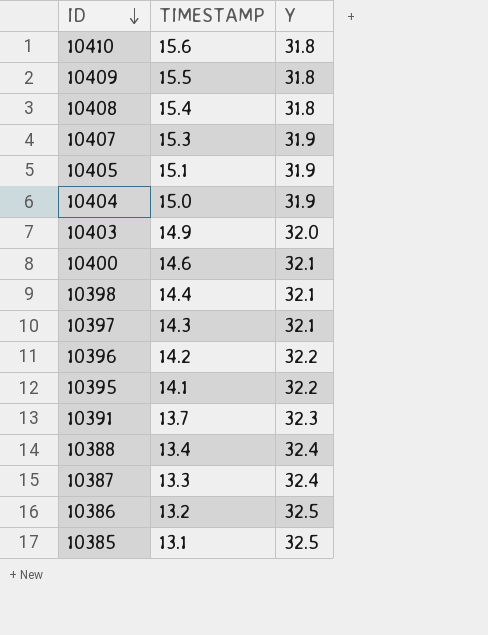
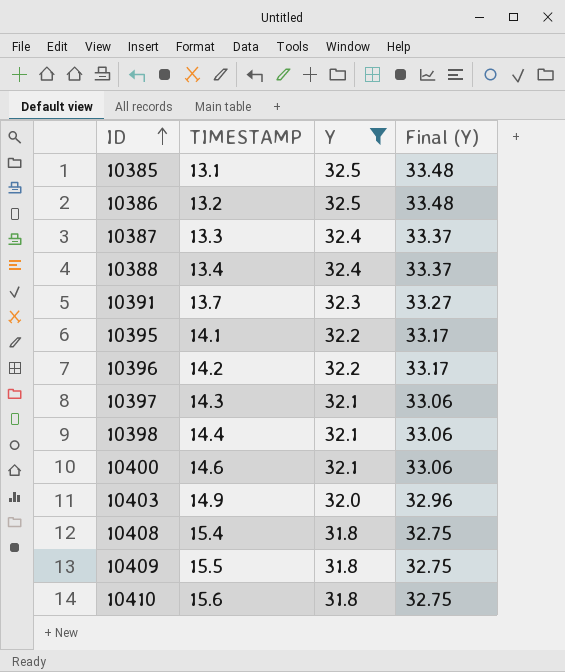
filter: none -> Y != 31.9
row order: ID descending -> ID ascending
column Final (Y) | formula: none -> [Y] * 1.03

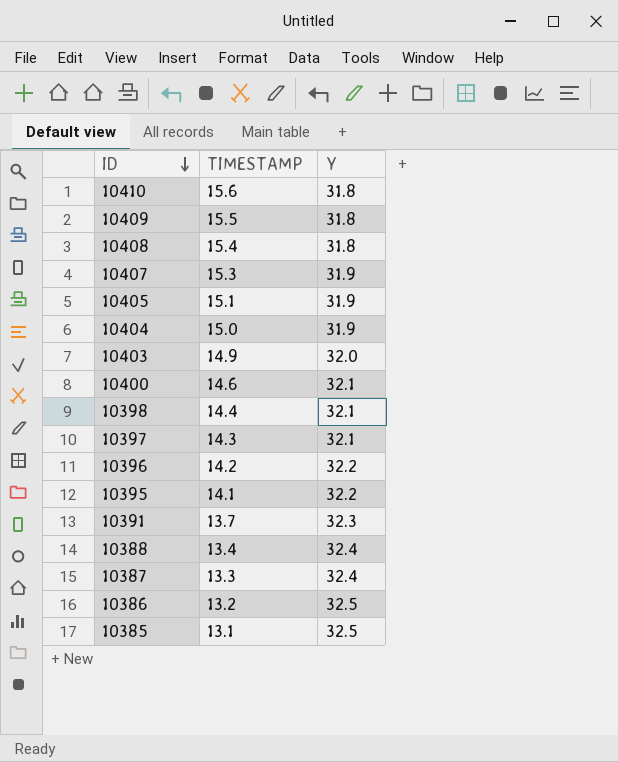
filter: Y != 31.9 -> none
row order: ID ascending -> ID descending
column Final (Y) | formula: [Y] * 1.03 -> none

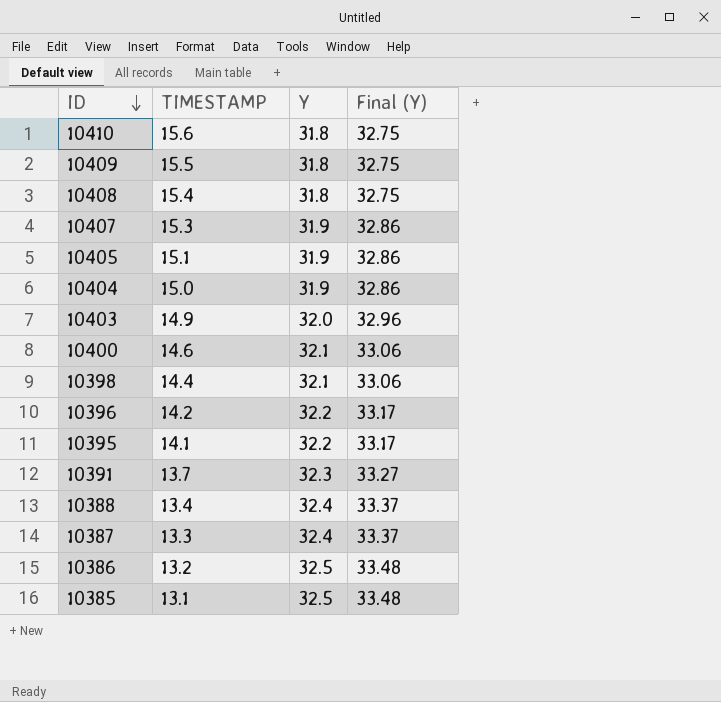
column Final (Y) | formula: none -> [Y] * 1.03
row 10397: 14.3 | 32.1 -> none

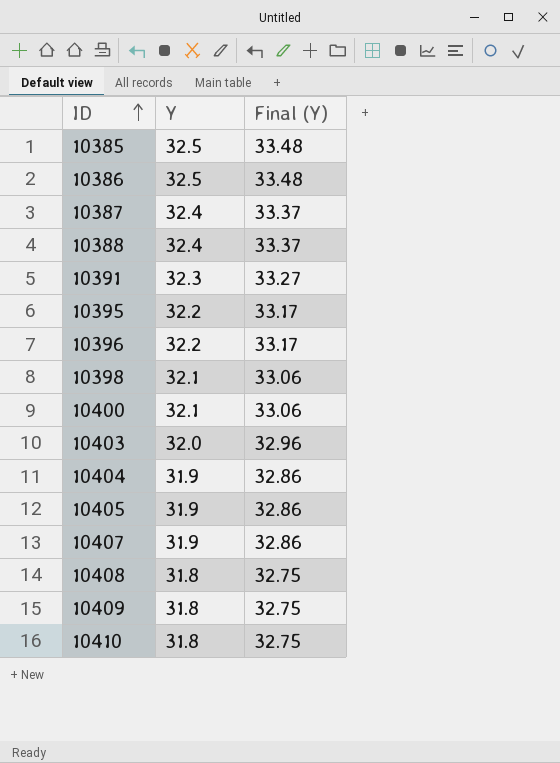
row order: ID descending -> ID ascending
column TIMESTAMP | position: 2 -> none

